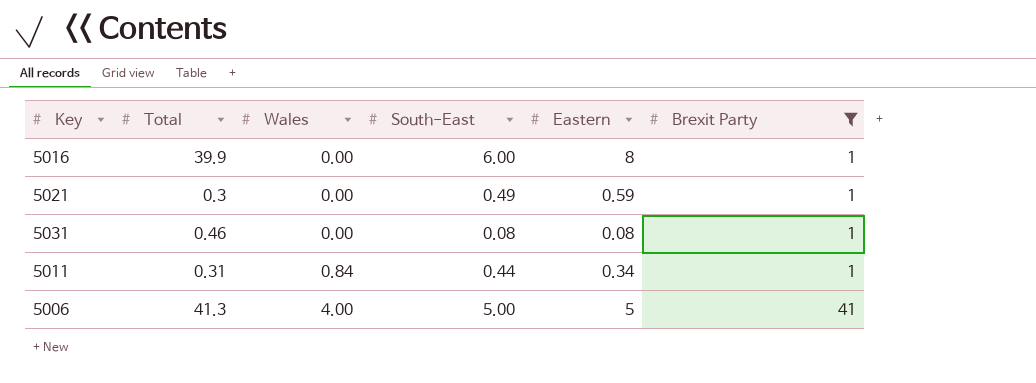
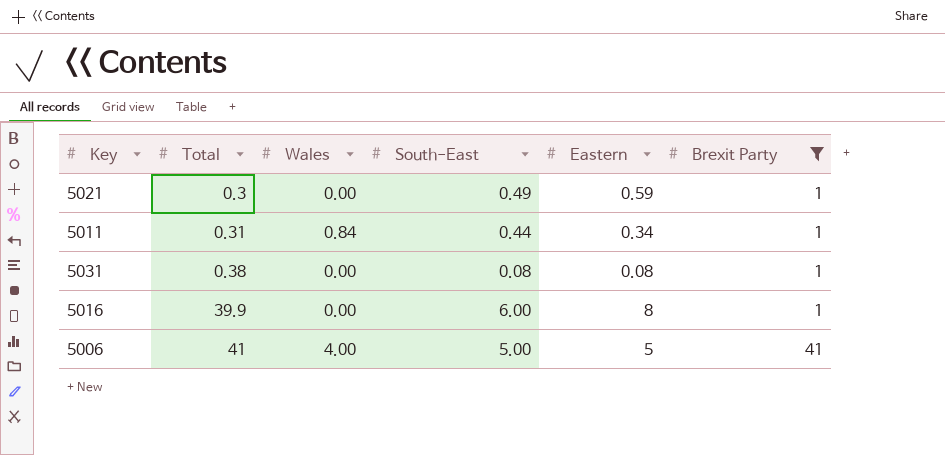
row order: Wales ascending -> Total ascending
5031 | Total: 0.46 -> 0.38
5006 | Total: 41.3 -> 41

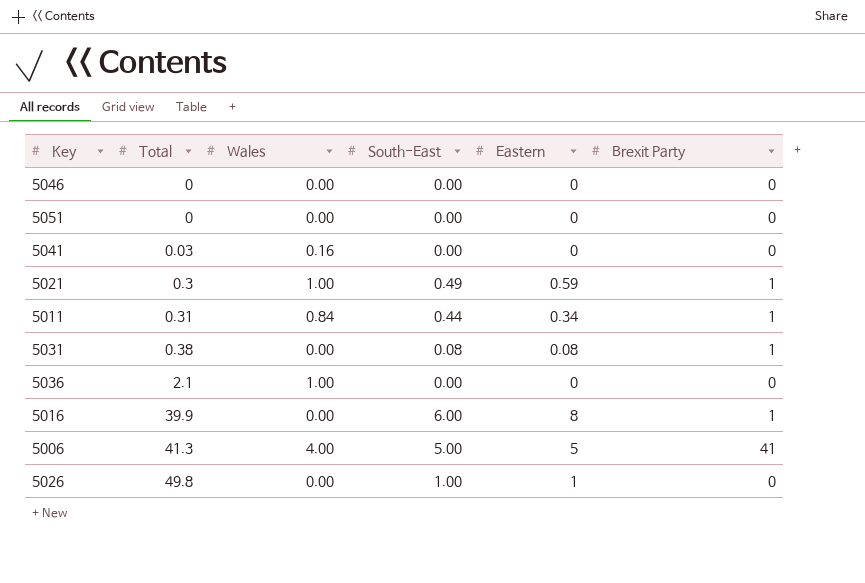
filter: Brexit Party != 0 -> none
5021 | Wales: 0.00 -> 1.00
5006 | Total: 41 -> 41.3

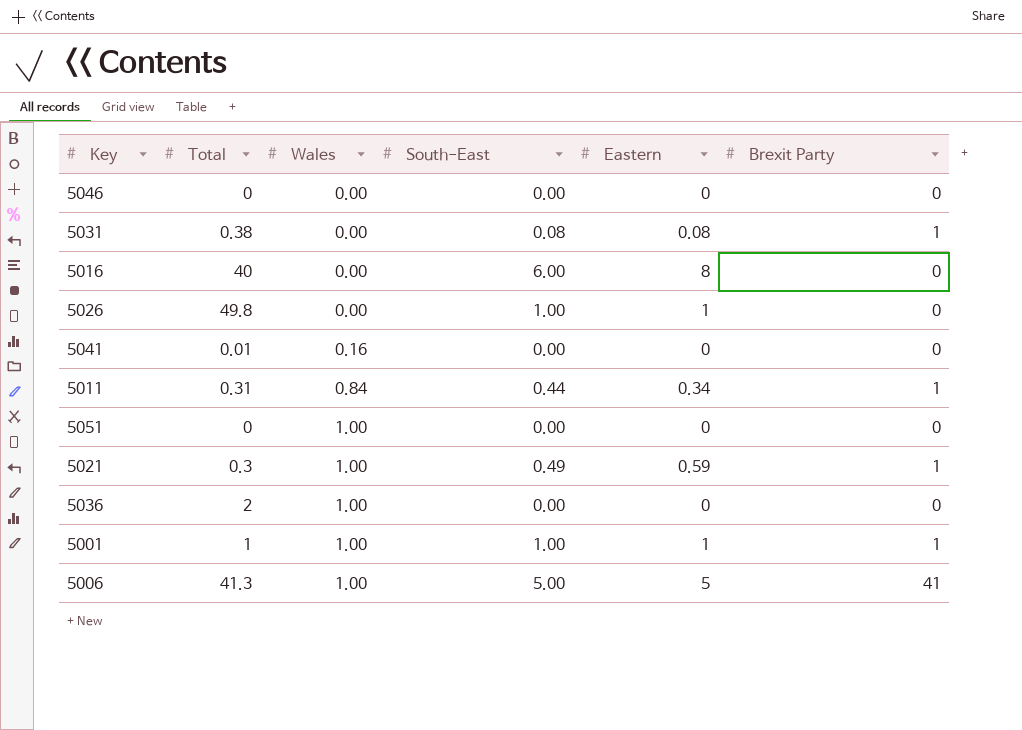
row order: Total ascending -> Wales ascending
5016 | Total: 39.9 -> 40
5016 | Brexit Party: 1 -> 0
5041 | Total: 0.03 -> 0.01
5051 | Wales: 0.00 -> 1.00
5036 | Total: 2.1 -> 2
row 5001: none -> 1 | 1.00 | 1.00 | 1 | 1
5006 | Wales: 4.00 -> 1.00

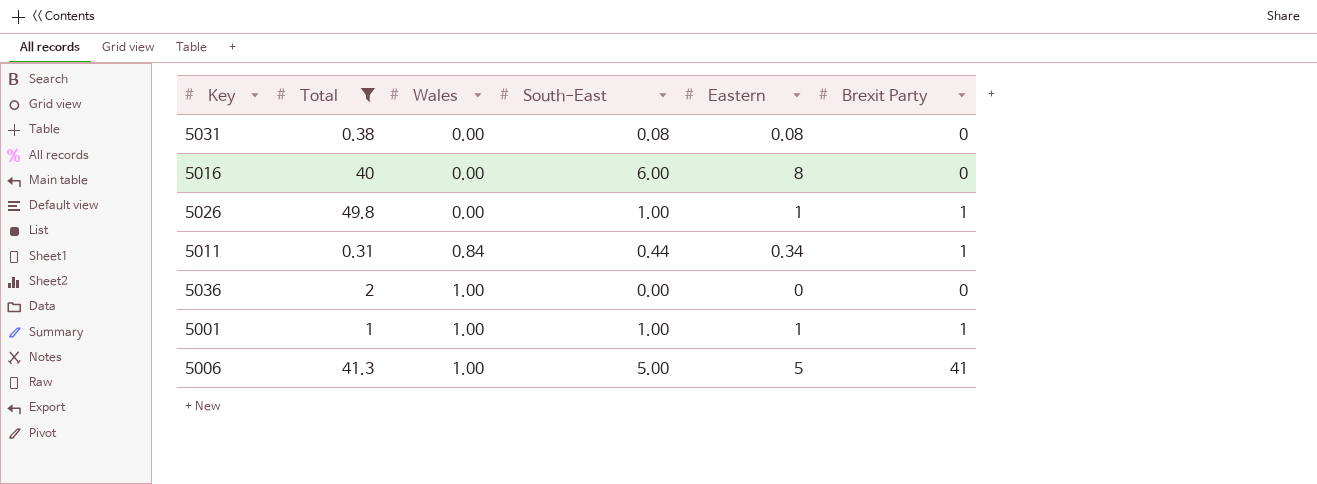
filter: none -> Total >= 0.31
5031 | Brexit Party: 1 -> 0
5026 | Brexit Party: 0 -> 1

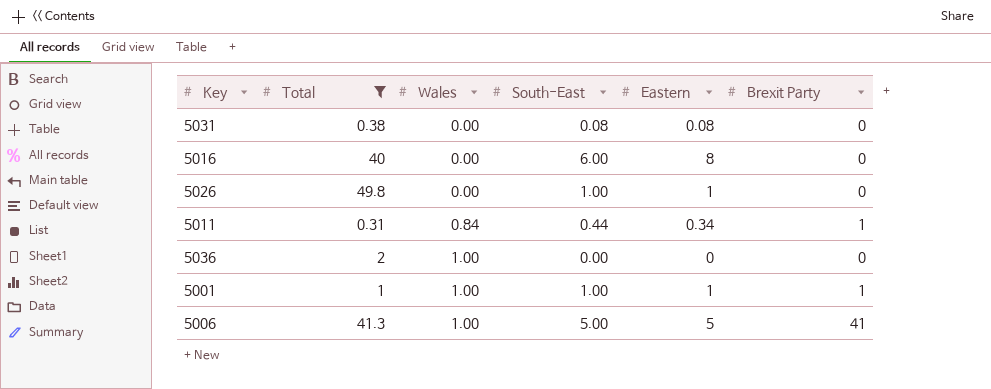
5026 | Brexit Party: 1 -> 0

